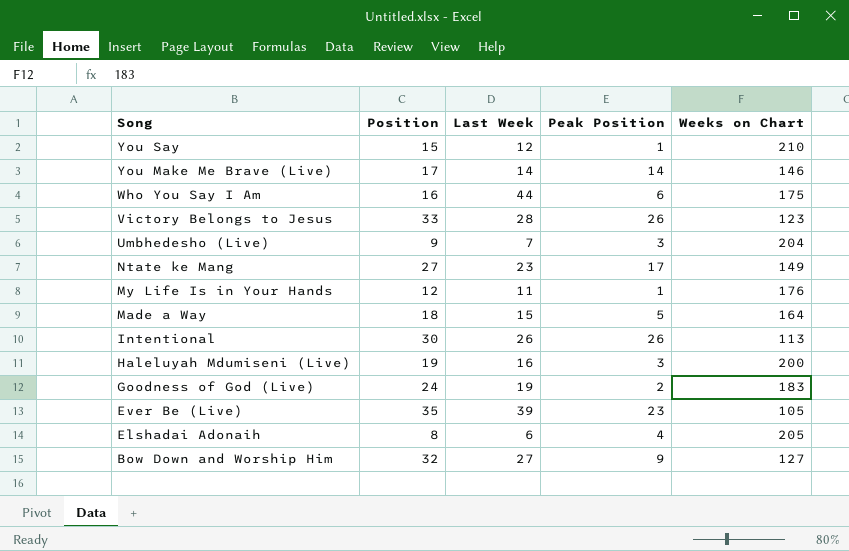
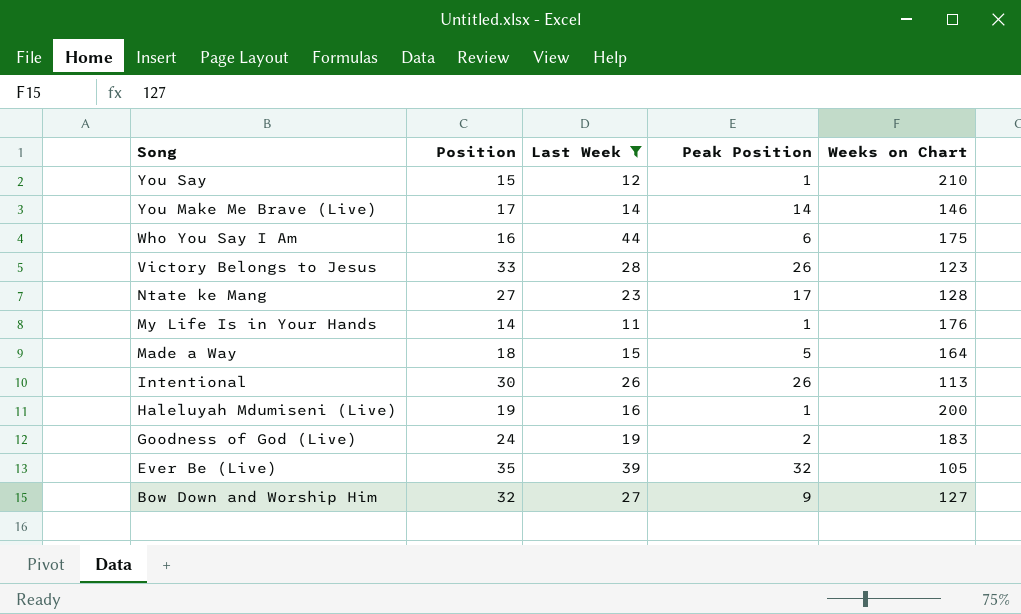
filter: none -> Last Week >= 11
Ntate ke Mang | Weeks on Chart: 149 -> 128
My Life Is in Your Hands | Position: 12 -> 14
Haleluyah Mdumiseni (Live) | Peak Position: 3 -> 1
Ever Be (Live) | Peak Position: 23 -> 32

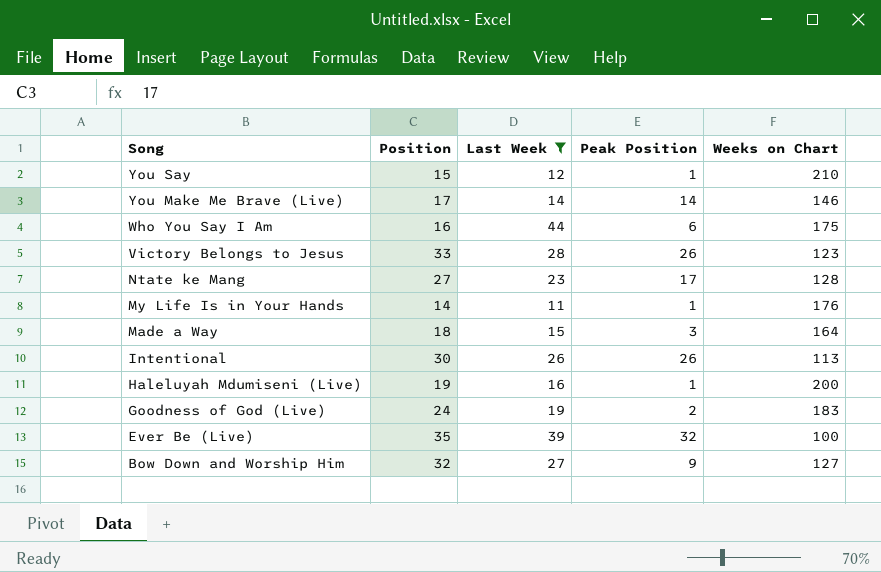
Made a Way | Peak Position: 5 -> 3
Ever Be (Live) | Weeks on Chart: 105 -> 100

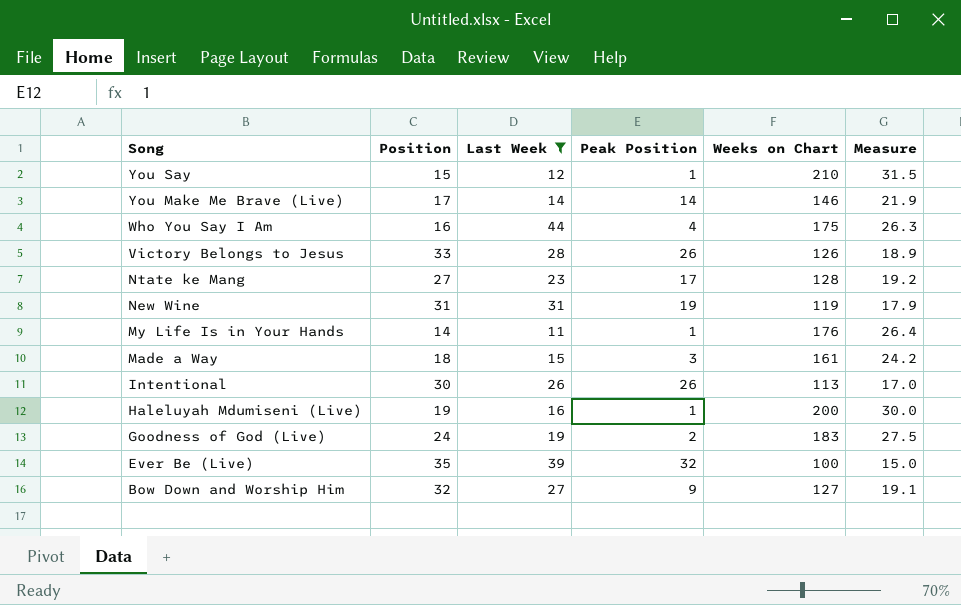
column Measure | formula: none -> [Weeks on Chart] * 0.15
Who You Say I Am | Peak Position: 6 -> 4
Victory Belongs to Jesus | Weeks on Chart: 123 -> 126
row New Wine: none -> 31 | 31 | 19 | 119 | 17.9
Made a Way | Weeks on Chart: 164 -> 161

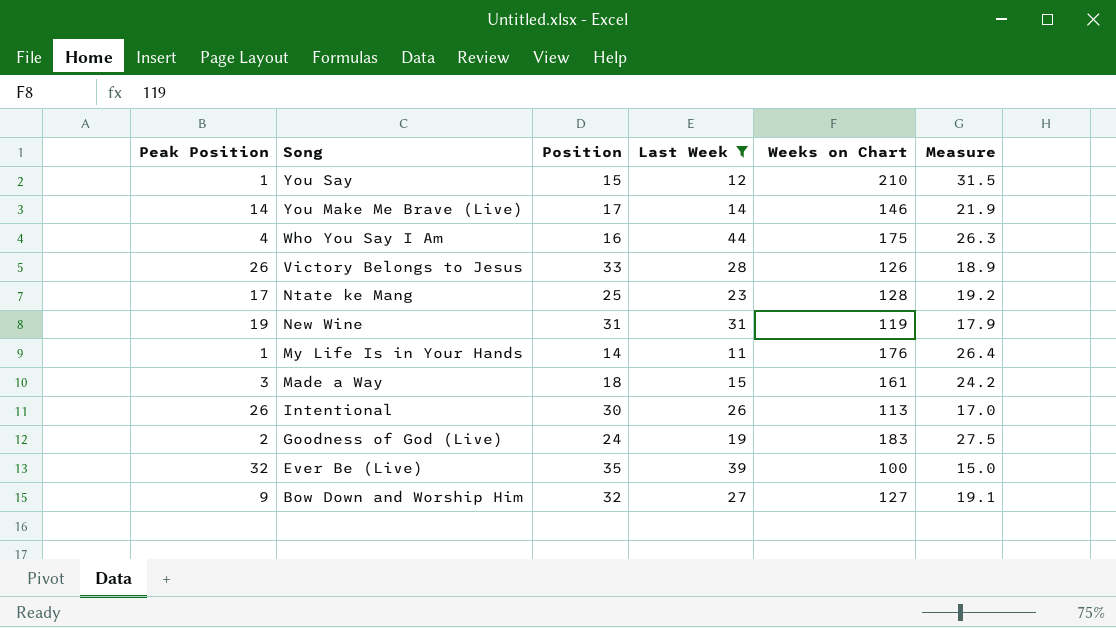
column Peak Position | position: 4 -> 1
row Haleluyah Mdumiseni (Live): 19 | 16 | 1 | 200 | 30.0 -> none
Ntate ke Mang | Position: 27 -> 25

